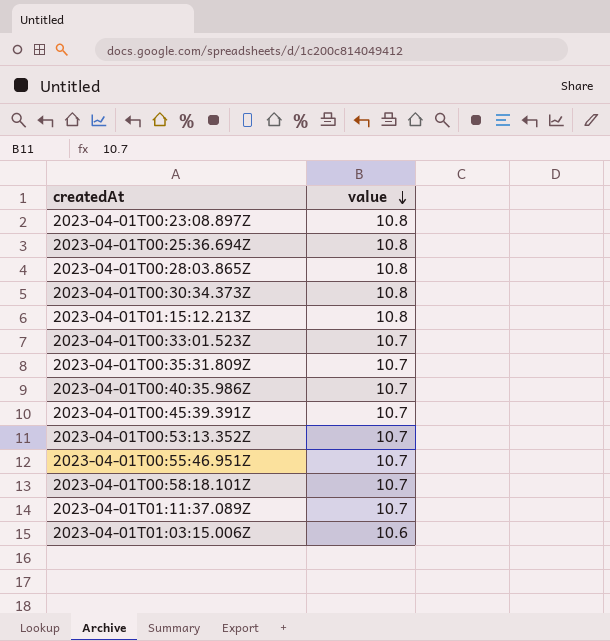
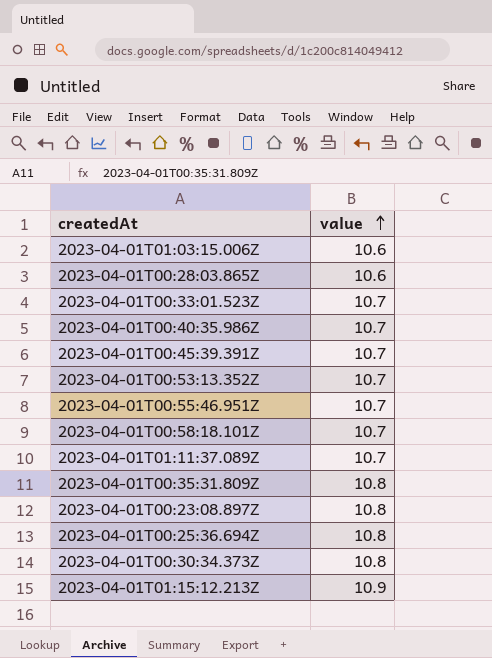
row order: value descending -> value ascending
2023-04-01T00:28:03.865Z | value: 10.8 -> 10.6
2023-04-01T00:35:31.809Z | value: 10.7 -> 10.8
2023-04-01T01:15:12.213Z | value: 10.8 -> 10.9

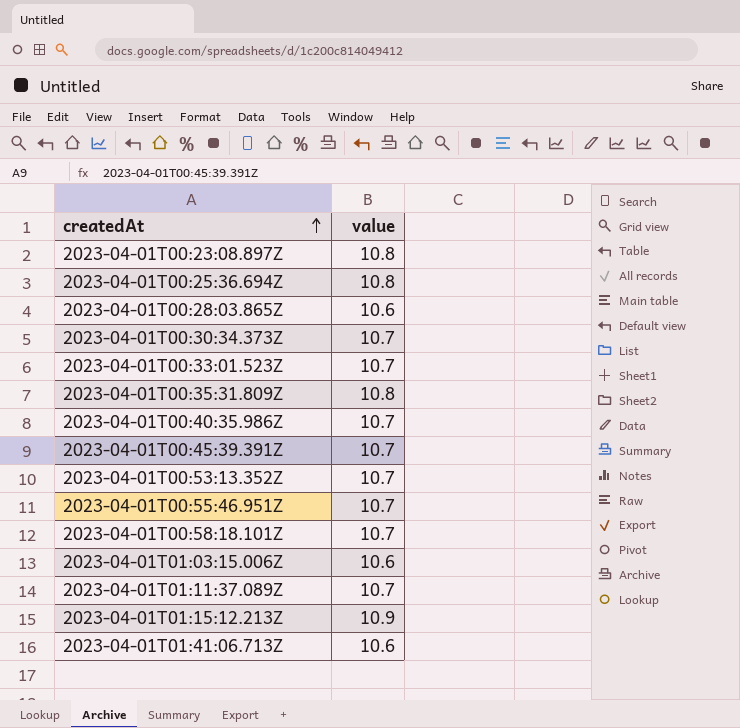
row order: value ascending -> createdAt ascending
2023-04-01T00:30:34.373Z | value: 10.8 -> 10.7
row 2023-04-01T01:41:06.713Z: none -> 10.6

